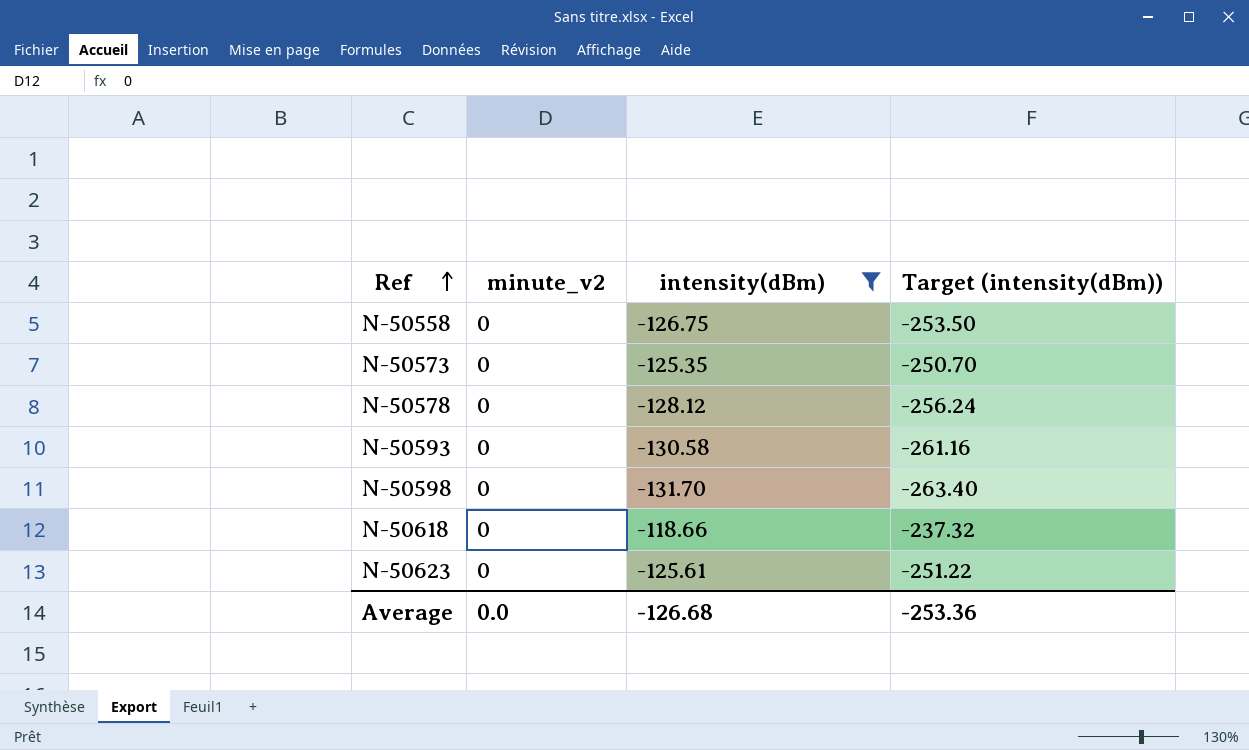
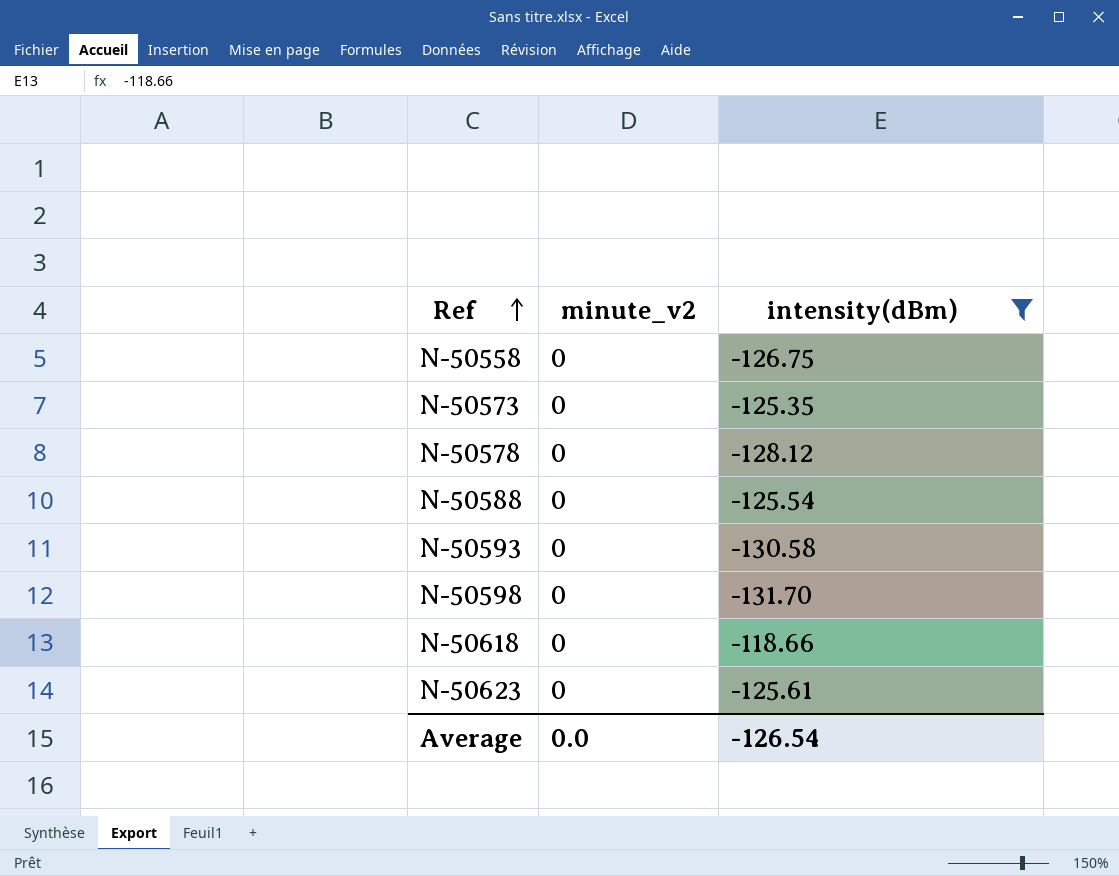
column Target (intensity(dBm)) | formula: [intensity(dBm)] * 2 -> none
row N-50588: none -> 0 | -125.54
Average | intensity(dBm): -126.68 -> -126.54

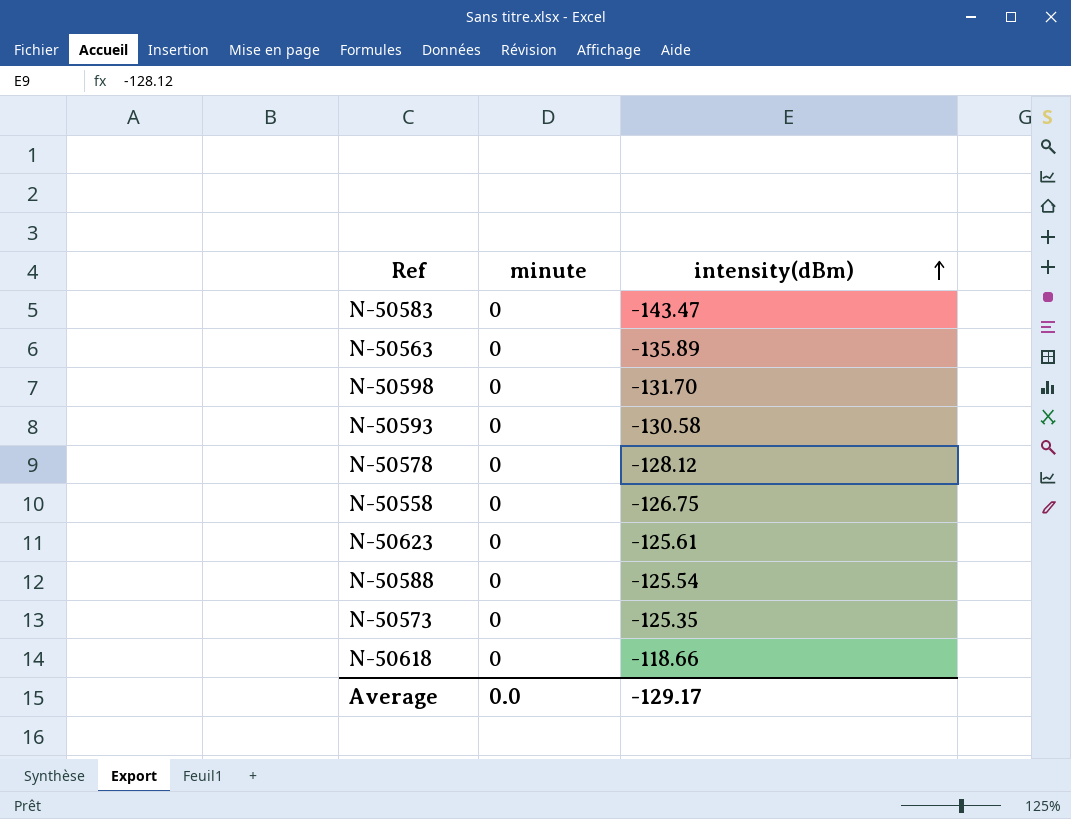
filter: intensity(dBm) >= -131.70 -> none
row order: Ref ascending -> intensity(dBm) ascending
column name: minute_v2 -> minute
Average | intensity(dBm): -126.54 -> -129.17

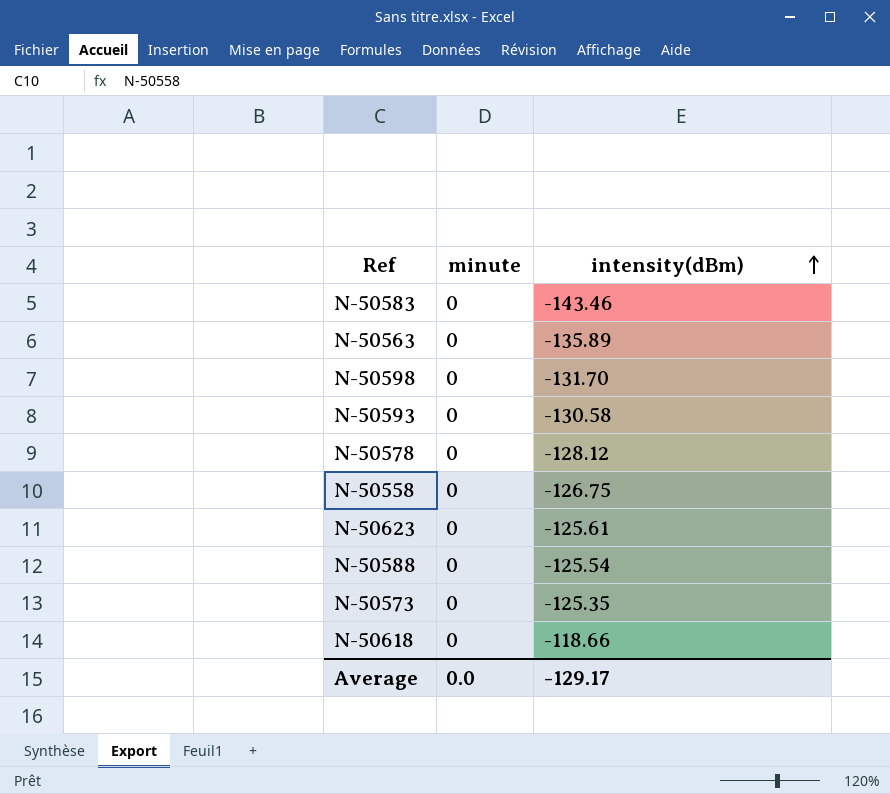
N-50583 | intensity(dBm): -143.47 -> -143.46

